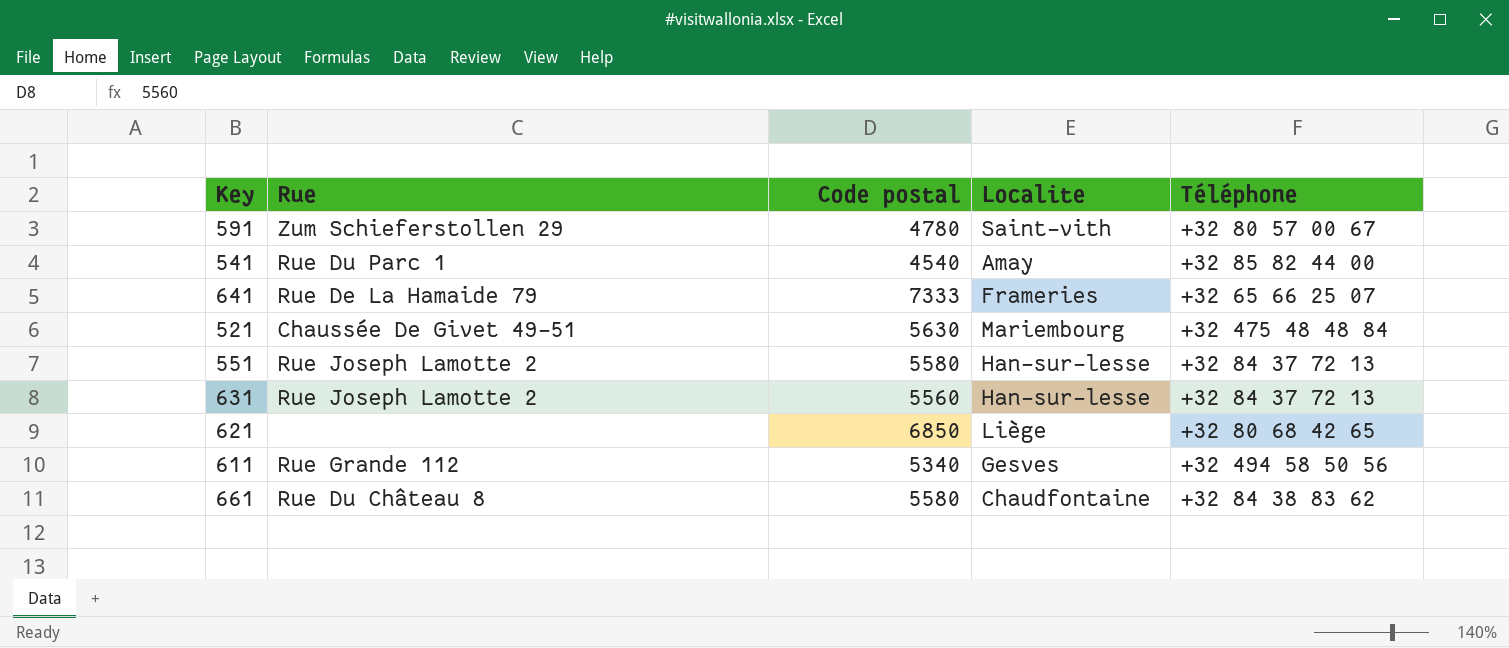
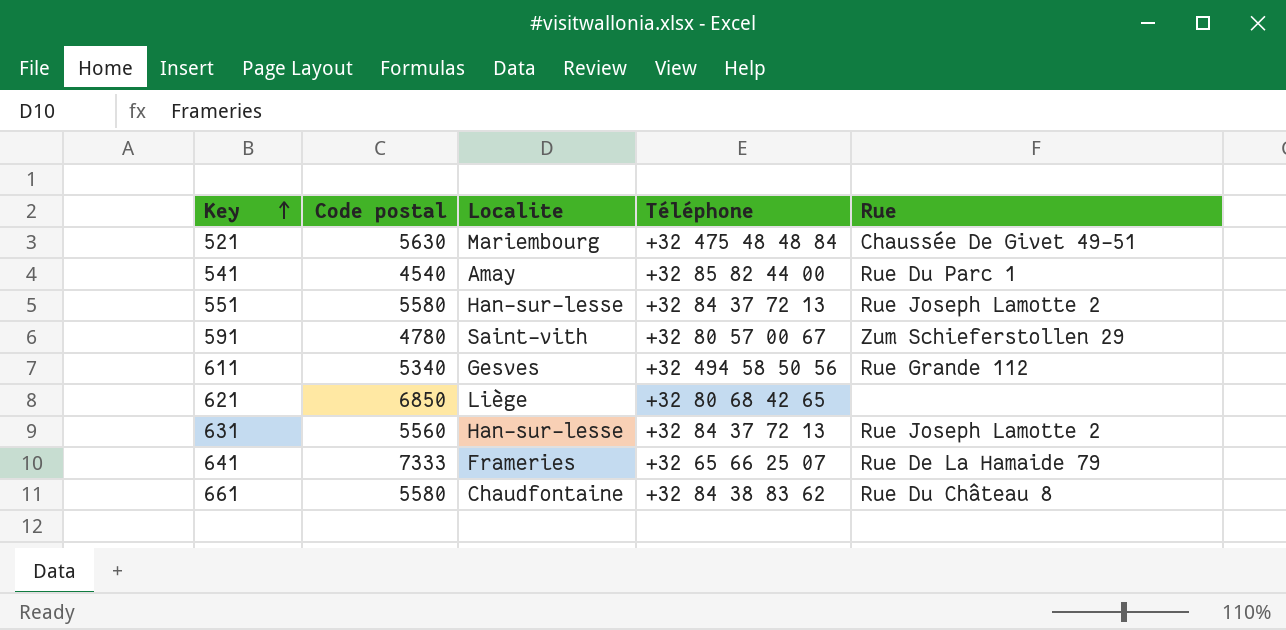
row order: none -> Key ascending
column Rue | position: 2 -> 5

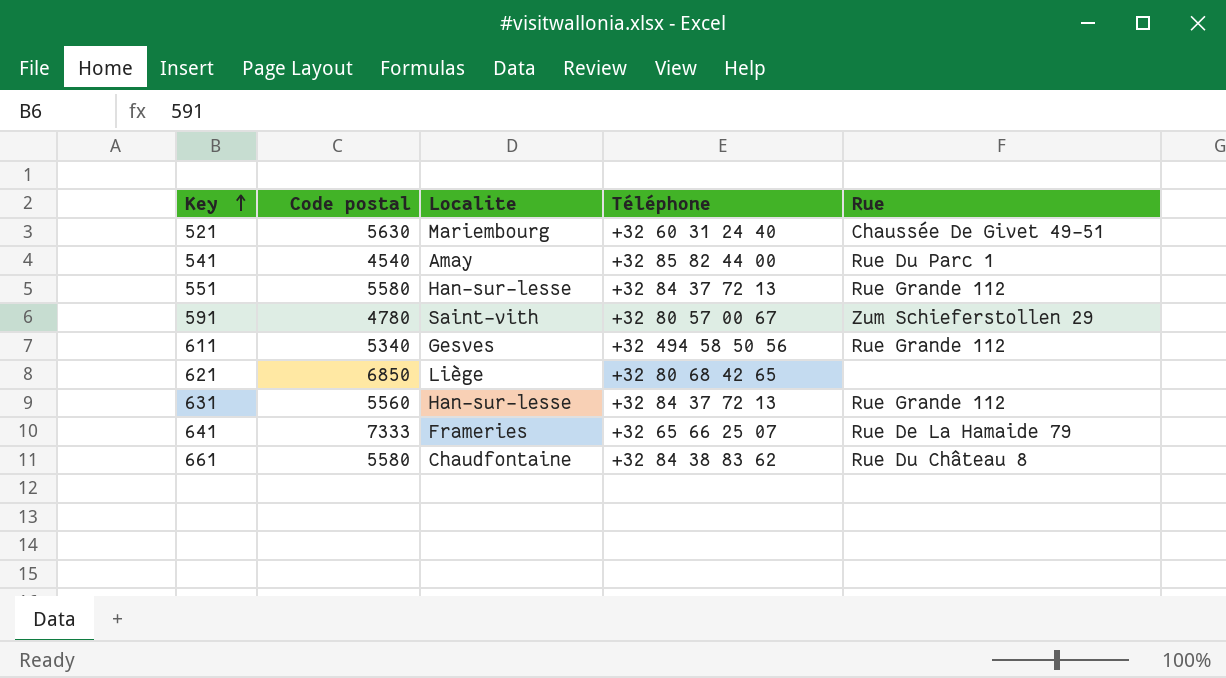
521 | Téléphone: +32 475 48 48 84 -> +32 60 31 24 40
551 | Rue: Rue Joseph Lamotte 2 -> Rue Grande 112
631 | Rue: Rue Joseph Lamotte 2 -> Rue Grande 112

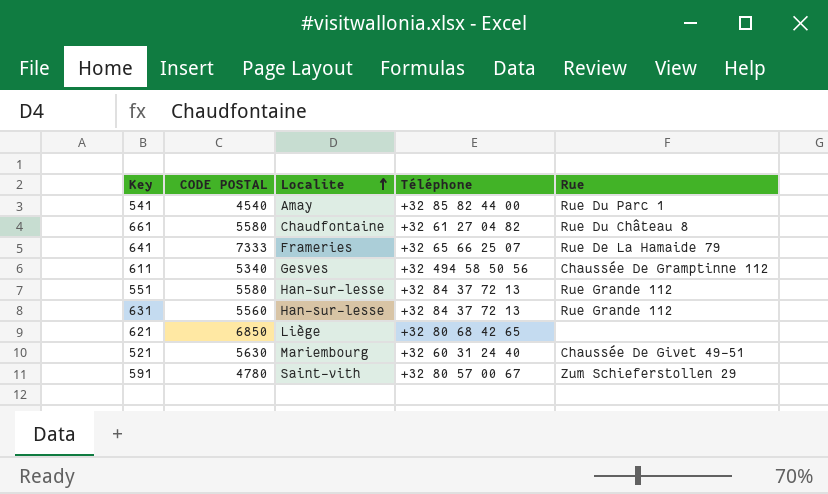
row order: Key ascending -> Localite ascending
column name: Code postal -> CODE POSTAL
661 | Téléphone: +32 84 38 83 62 -> +32 61 27 04 82
611 | Rue: Rue Grande 112 -> Chaussée De Gramptinne 112

